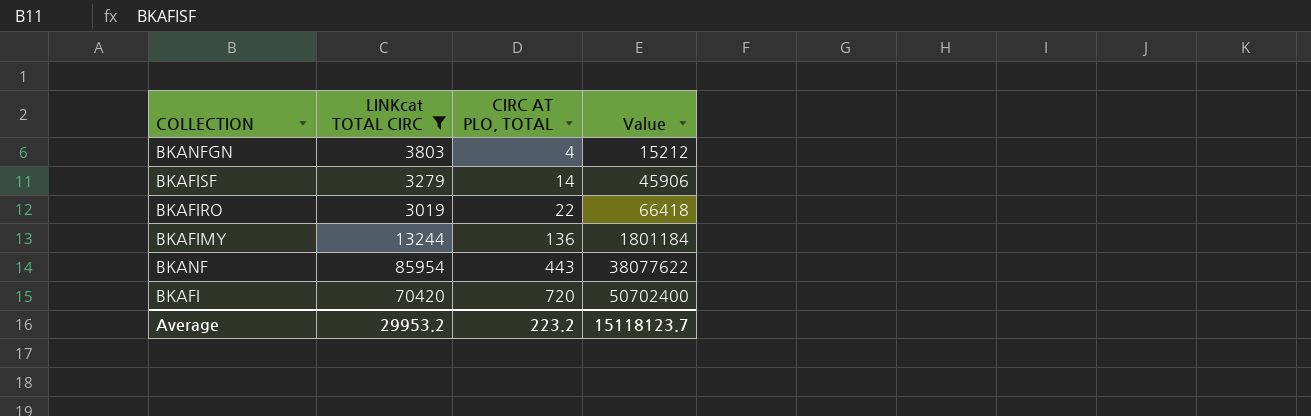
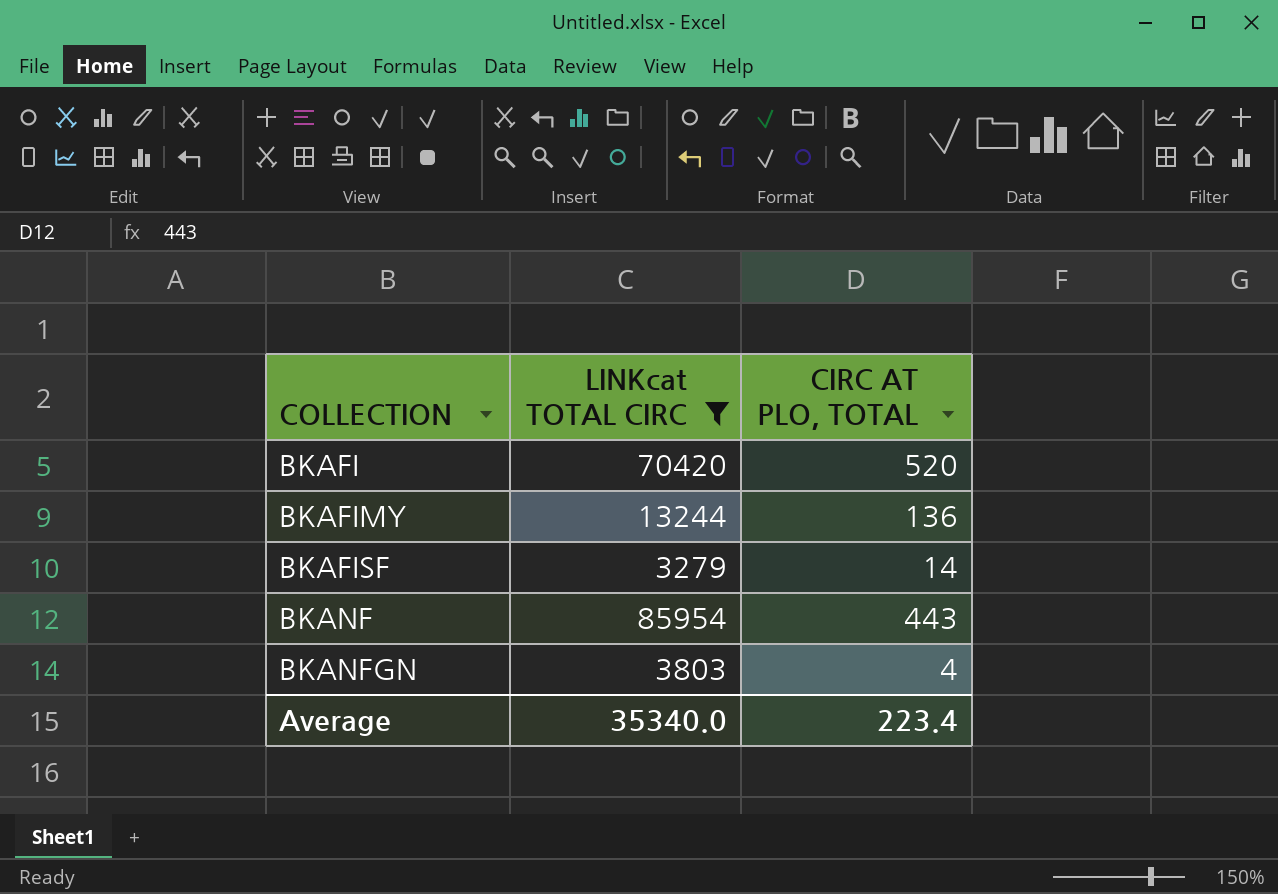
row order: CIRC AT PLO, TOTAL ascending -> COLLECTION ascending
column Value | formula: [LINKcat TOTAL CIRC] * [CIRC AT PLO, TOTAL] -> none
row BKAFIRO: 3019 | 22 | 66418 -> none
BKAFI | CIRC AT PLO, TOTAL: 720 -> 520
Average | LINKcat TOTAL CIRC: 29953.2 -> 35340.0
Average | CIRC AT PLO, TOTAL: 223.2 -> 223.4

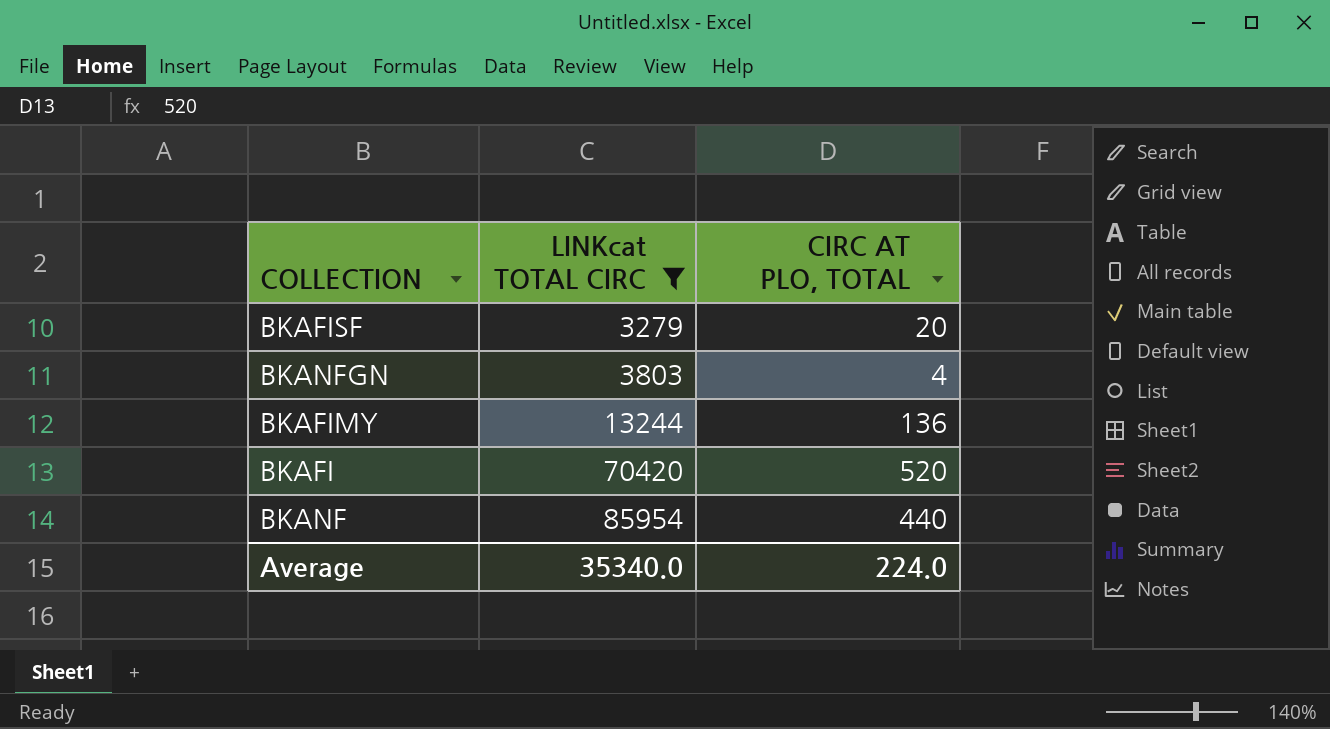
row order: COLLECTION ascending -> LINKcat TOTAL CIRC ascending
BKAFISF | CIRC AT PLO, TOTAL: 14 -> 20
BKANF | CIRC AT PLO, TOTAL: 443 -> 440
Average | CIRC AT PLO, TOTAL: 223.4 -> 224.0

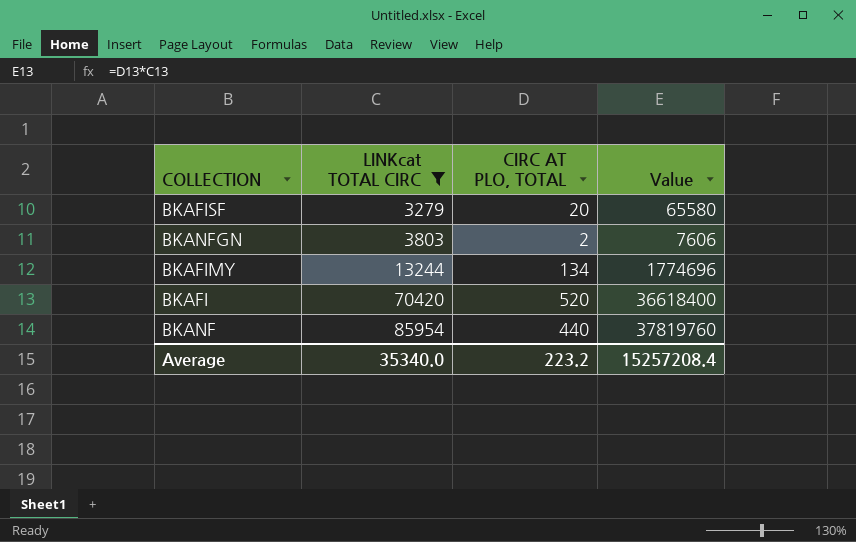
column Value | formula: none -> [LINKcat TOTAL CIRC] * [CIRC AT PLO, TOTAL]
BKANFGN | CIRC AT PLO, TOTAL: 4 -> 2
BKAFIMY | CIRC AT PLO, TOTAL: 136 -> 134
Average | CIRC AT PLO, TOTAL: 224.0 -> 223.2

